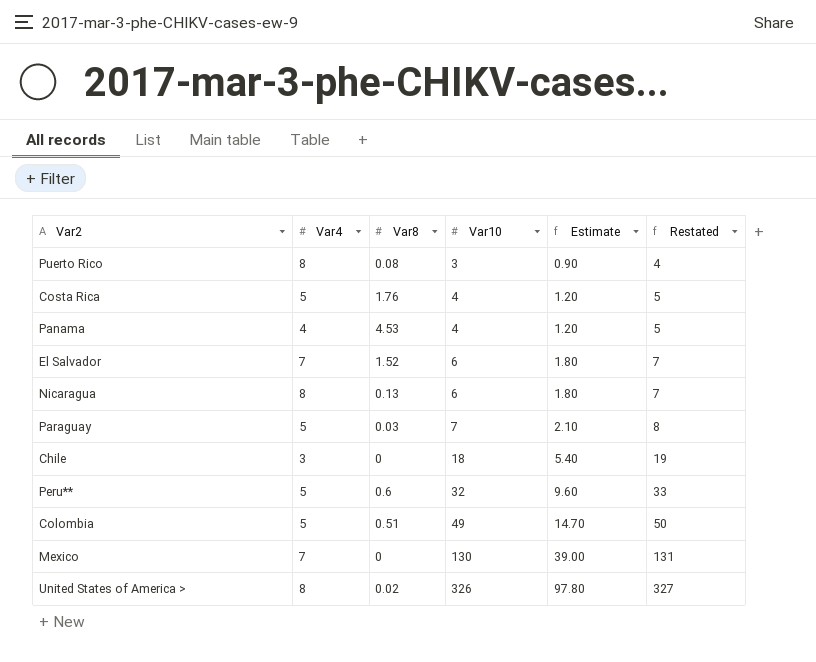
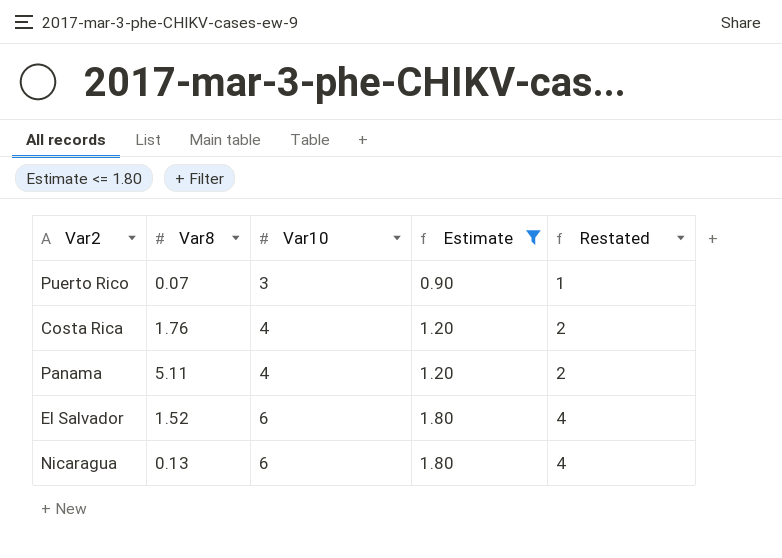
filter: none -> Estimate <= 1.80
column Var4 | position: 2 -> none
column Restated | formula: [Var10] + 1 -> [Var10] - 2
Puerto Rico | Var8: 0.08 -> 0.07
Panama | Var8: 4.53 -> 5.11

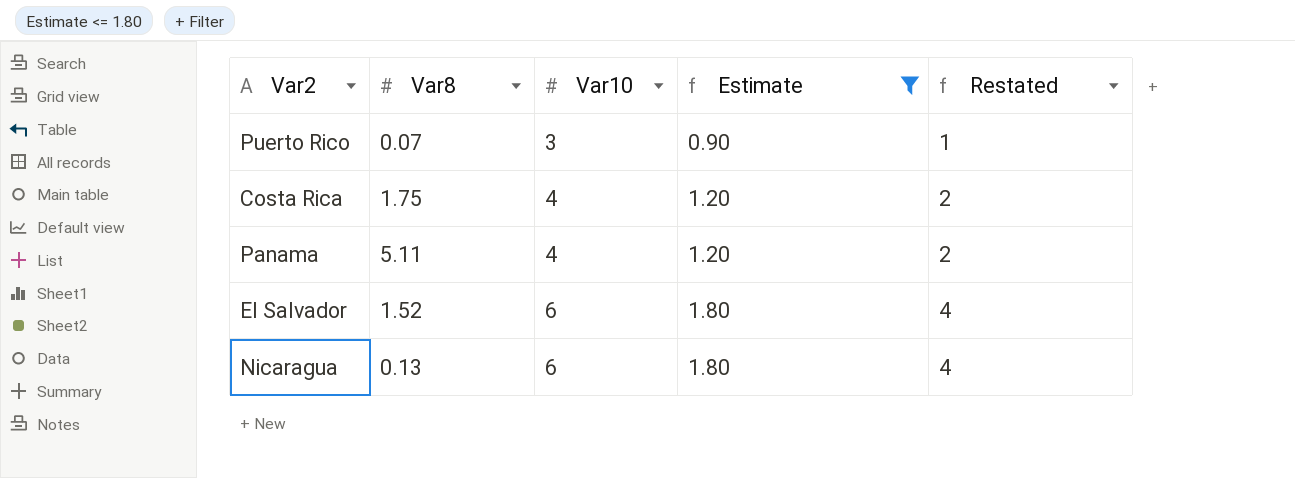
Costa Rica | Var8: 1.76 -> 1.75

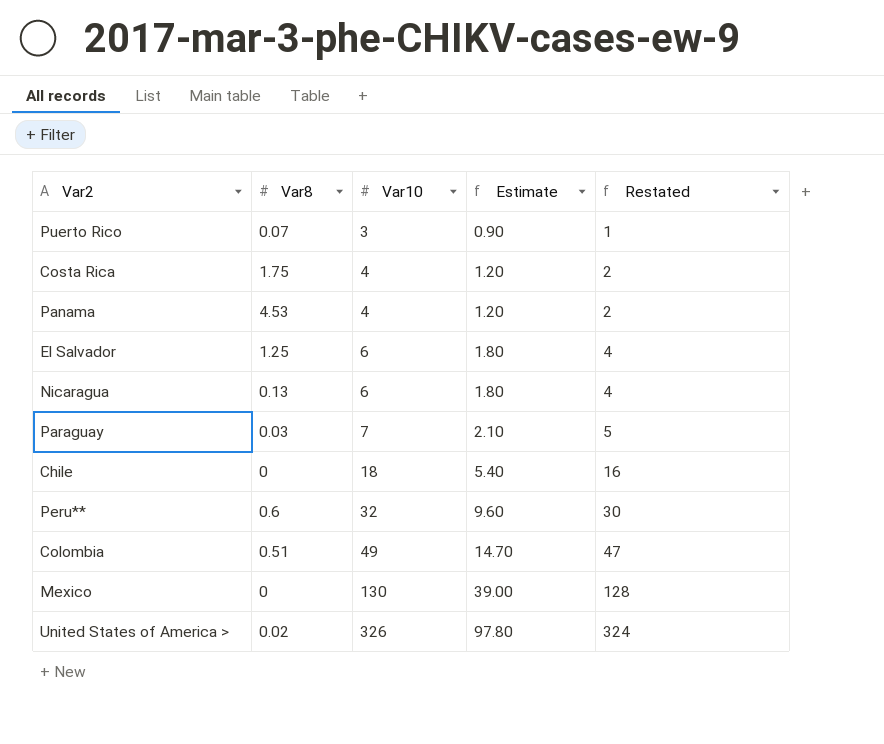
filter: Estimate <= 1.80 -> none
Panama | Var8: 5.11 -> 4.53
El Salvador | Var8: 1.52 -> 1.25

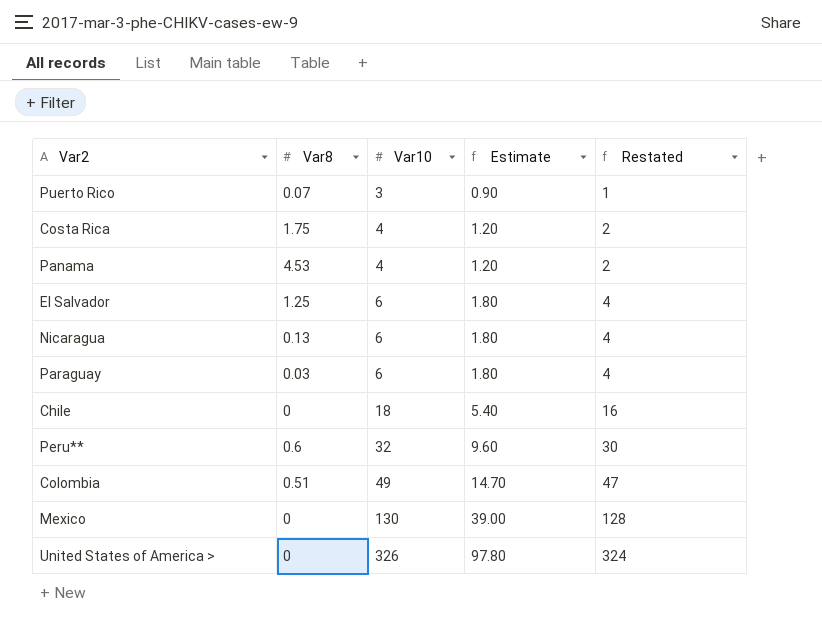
Paraguay | Var10: 7 -> 6
Paraguay | Estimate: 2.10 -> 1.80
Paraguay | Restated: 5 -> 4
United States of America > | Var8: 0.02 -> 0

